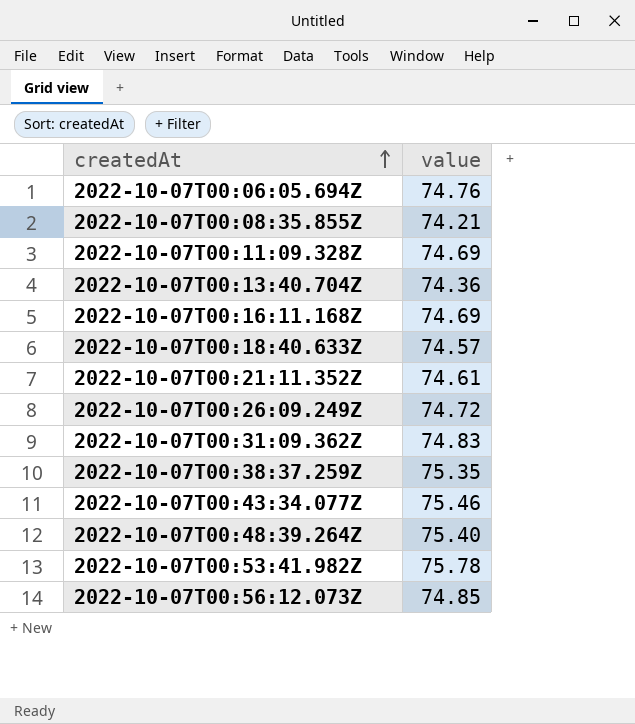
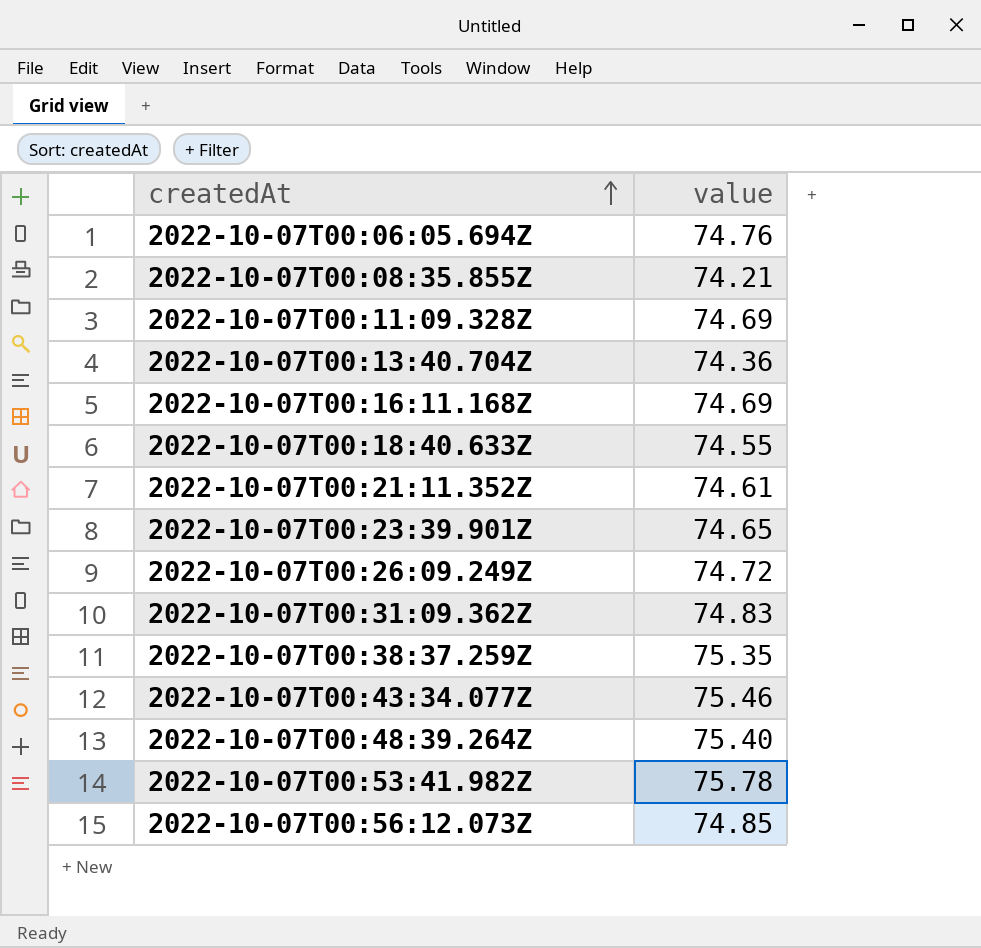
2022-10-07T00:18:40.633Z | value: 74.57 -> 74.55
row 2022-10-07T00:23:39.901Z: none -> 74.65

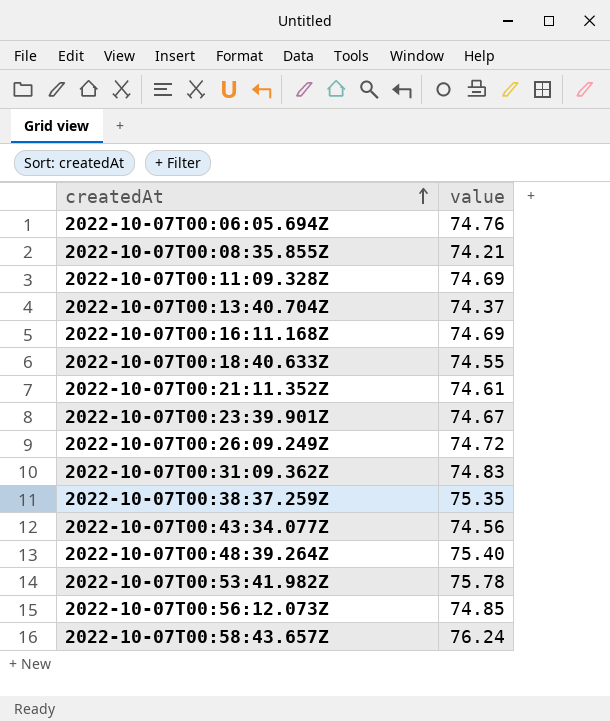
2022-10-07T00:13:40.704Z | value: 74.36 -> 74.37
2022-10-07T00:23:39.901Z | value: 74.65 -> 74.67
2022-10-07T00:43:34.077Z | value: 75.46 -> 74.56
row 2022-10-07T00:58:43.657Z: none -> 76.24

